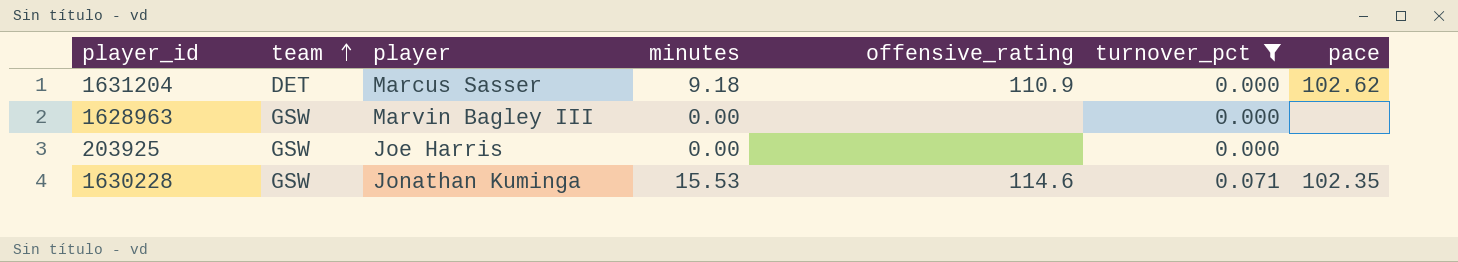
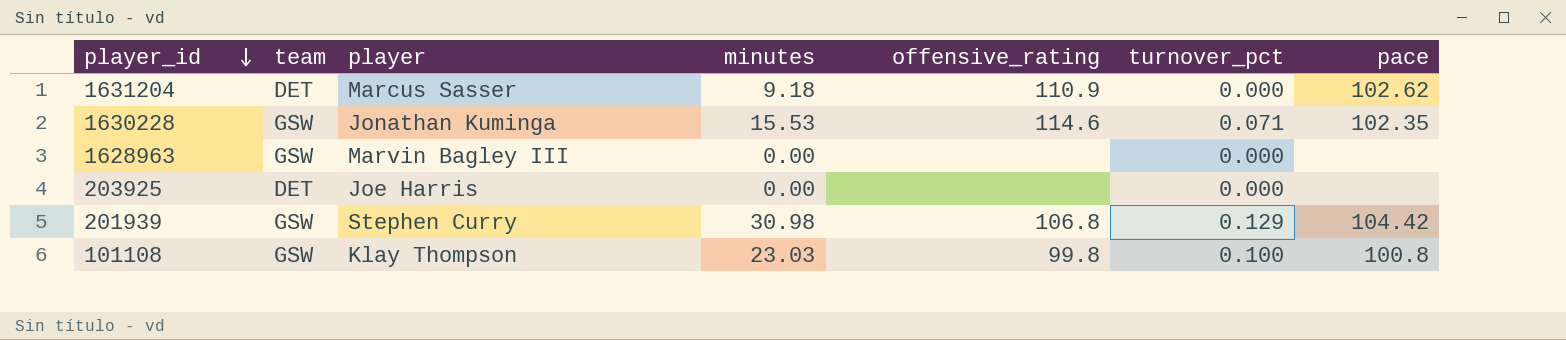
filter: turnover_pct <= 0.071 -> none
row order: team ascending -> player_id descending
203925 | team: GSW -> DET

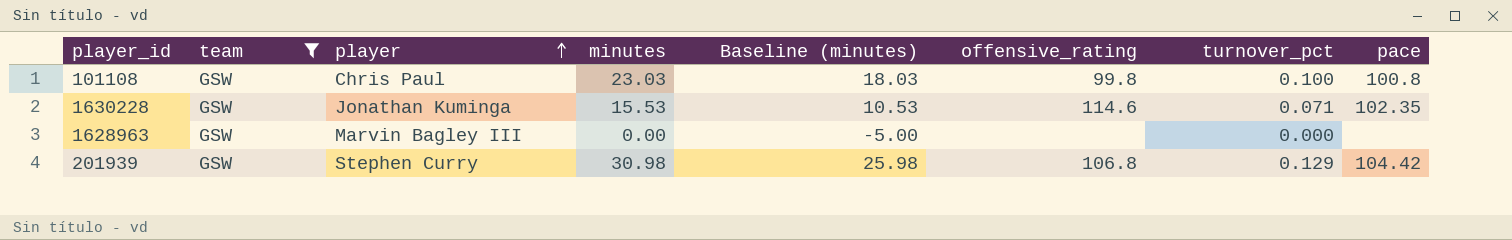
filter: none -> team = GSW
row order: player_id descending -> player ascending
column Baseline (minutes) | formula: none -> [minutes] - 5
101108 | player: Klay Thompson -> Chris Paul

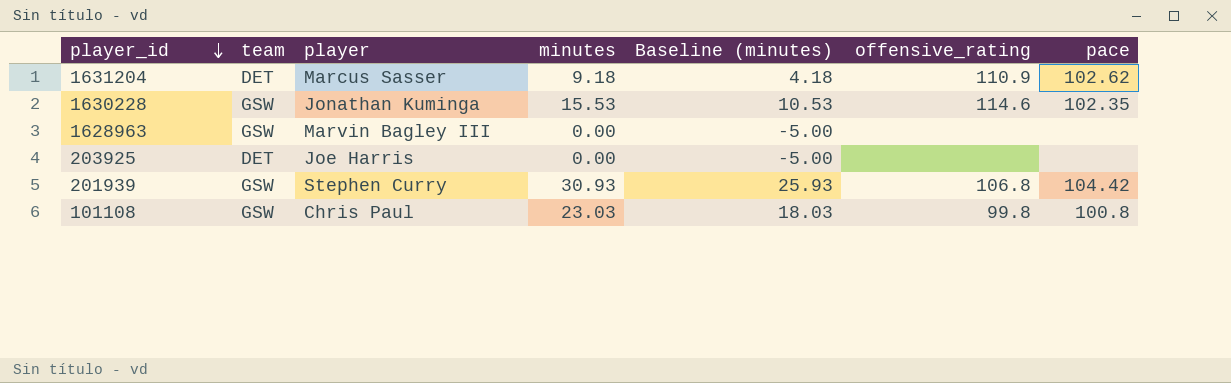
filter: team = GSW -> none
row order: player ascending -> player_id descending
column turnover_pct | position: 7 -> none
201939 | minutes: 30.98 -> 30.93
201939 | Baseline (minutes): 25.98 -> 25.93

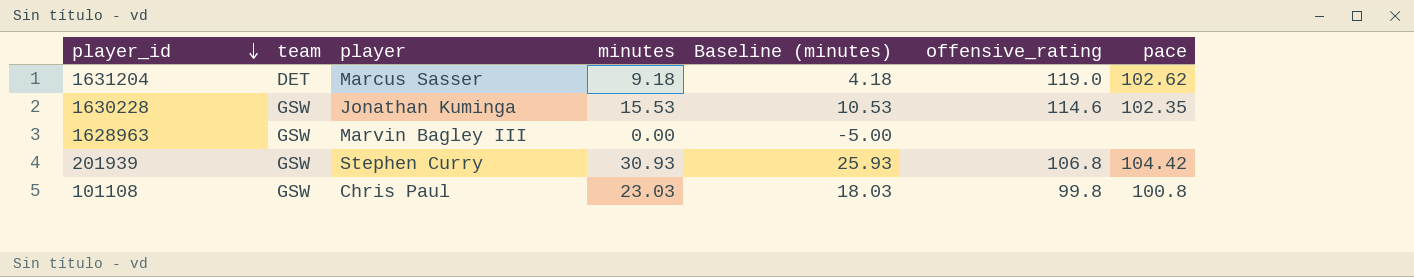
row 203925: DET | Joe Harris | 0.00 | -5.00 | none | none -> none
1631204 | offensive_rating: 110.9 -> 119.0

